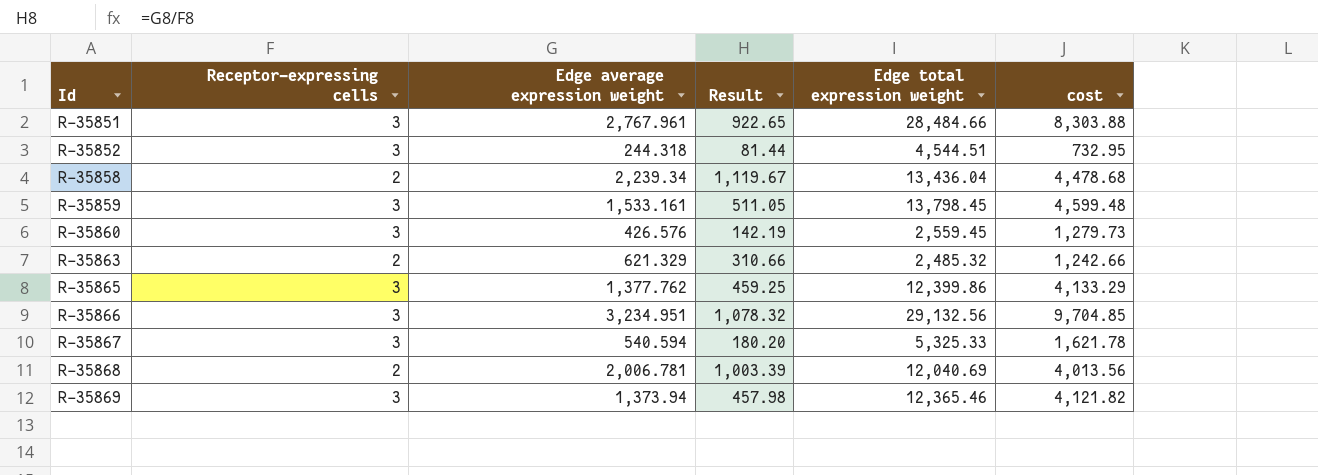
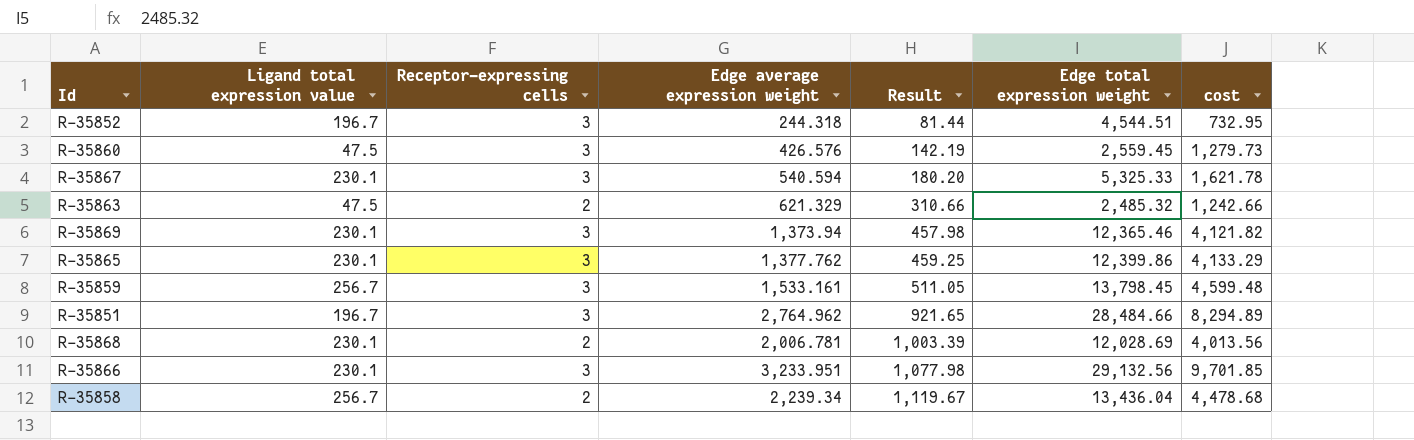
row order: Id ascending -> Result ascending
column Ligand total expression value | position: none -> 2
R-35851 | Edge average expression weight: 2,767.961 -> 2,764.962
R-35851 | Result: 922.65 -> 921.65
R-35851 | cost: 8,303.88 -> 8,294.89
R-35868 | Edge total expression weight: 12,040.69 -> 12,028.69
R-35866 | Edge average expression weight: 3,234.951 -> 3,233.951
R-35866 | Result: 1,078.32 -> 1,077.98
R-35866 | cost: 9,704.85 -> 9,701.85

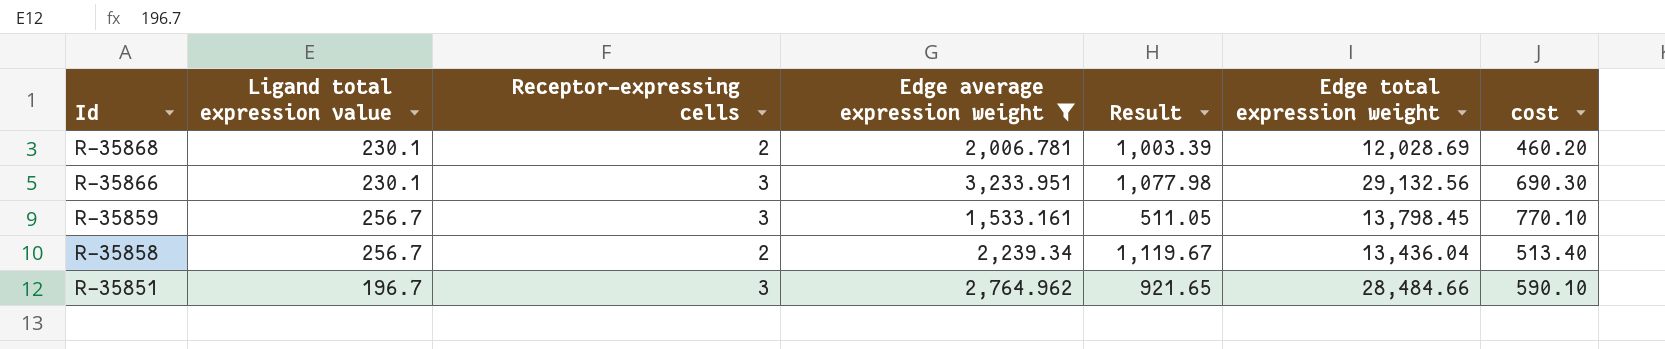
filter: none -> Edge average expression weight >= 1,533.161
row order: Result ascending -> Id descending
column cost | formula: [Receptor-expressing cells] * [Edge average expression weight] -> [Ligand total expression value] * [Receptor-expressing cells]

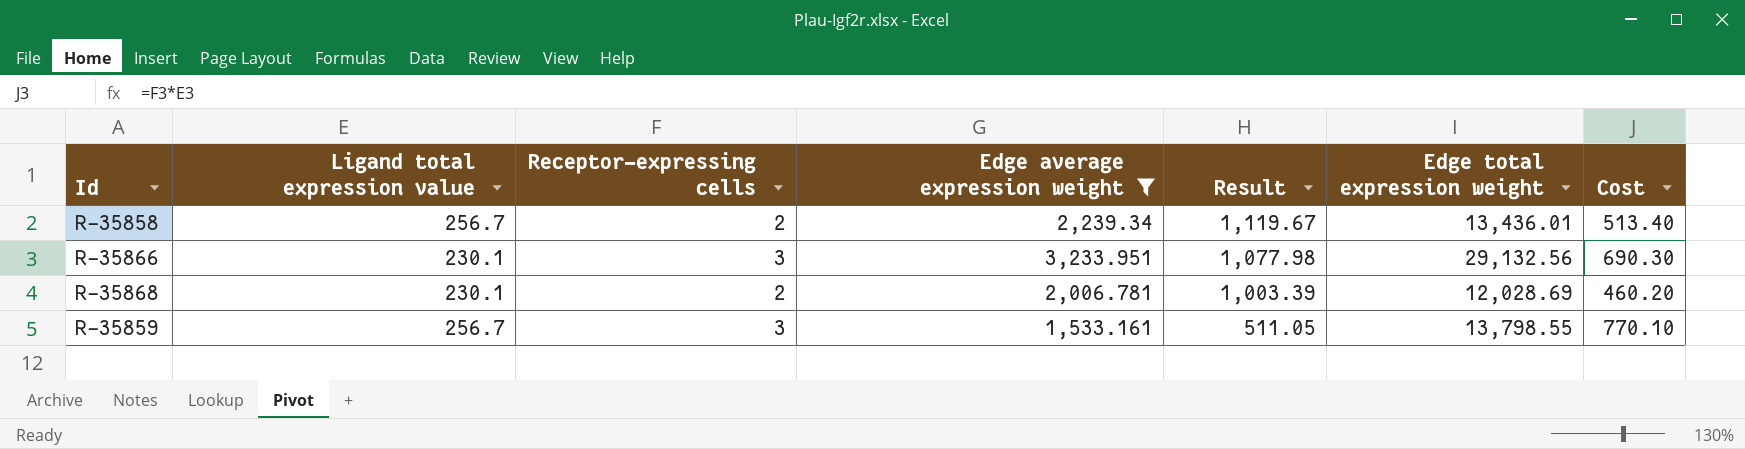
row order: Id descending -> Result descending
column name: cost -> Cost
row R-35851: 196.7 | 3 | 2,764.962 | 921.65 | 28,484.66 | 590.10 -> none
R-35858 | Edge total expression weight: 13,436.04 -> 13,436.01
R-35859 | Edge total expression weight: 13,798.45 -> 13,798.55

